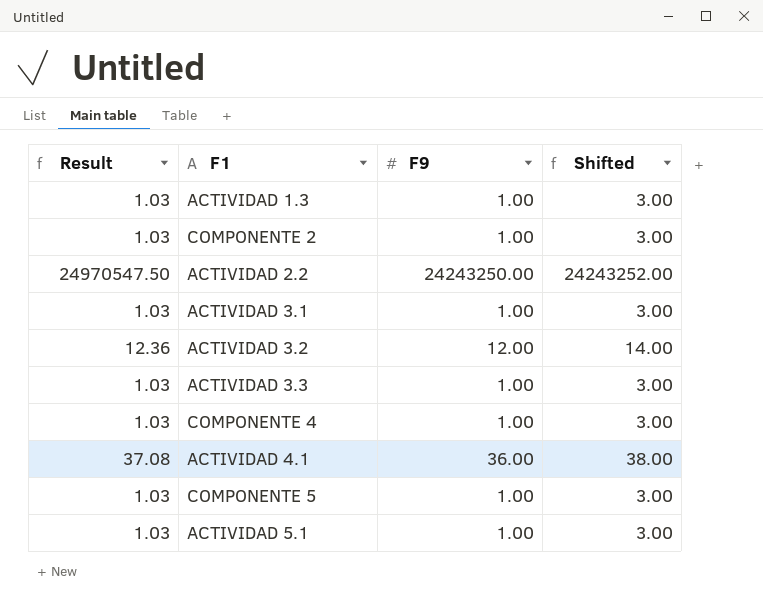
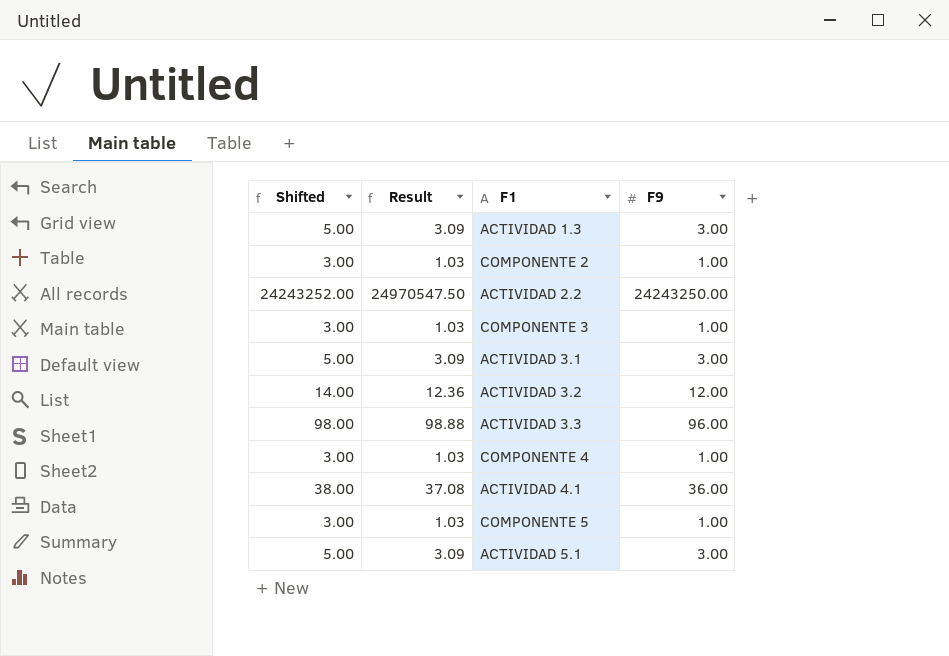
column Shifted | position: 4 -> 1
ACTIVIDAD 1.3 | Shifted: 3.00 -> 5.00
ACTIVIDAD 1.3 | Result: 1.03 -> 3.09
ACTIVIDAD 1.3 | F9: 1.00 -> 3.00
row COMPONENTE 3: none -> 3.00 | 1.03 | 1.00
ACTIVIDAD 3.1 | Shifted: 3.00 -> 5.00
ACTIVIDAD 3.1 | Result: 1.03 -> 3.09
ACTIVIDAD 3.1 | F9: 1.00 -> 3.00
ACTIVIDAD 3.3 | Shifted: 3.00 -> 98.00
ACTIVIDAD 3.3 | Result: 1.03 -> 98.88
ACTIVIDAD 3.3 | F9: 1.00 -> 96.00
ACTIVIDAD 5.1 | Shifted: 3.00 -> 5.00
ACTIVIDAD 5.1 | Result: 1.03 -> 3.09
ACTIVIDAD 5.1 | F9: 1.00 -> 3.00

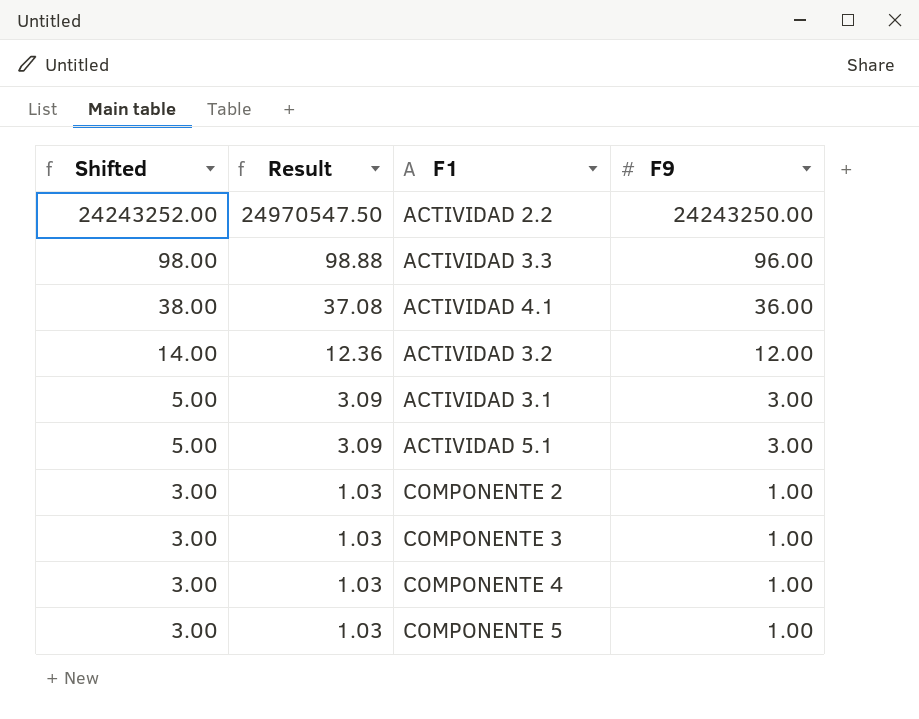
row order: none -> Shifted descending
row ACTIVIDAD 1.3: 5.00 | 3.09 | 3.00 -> none

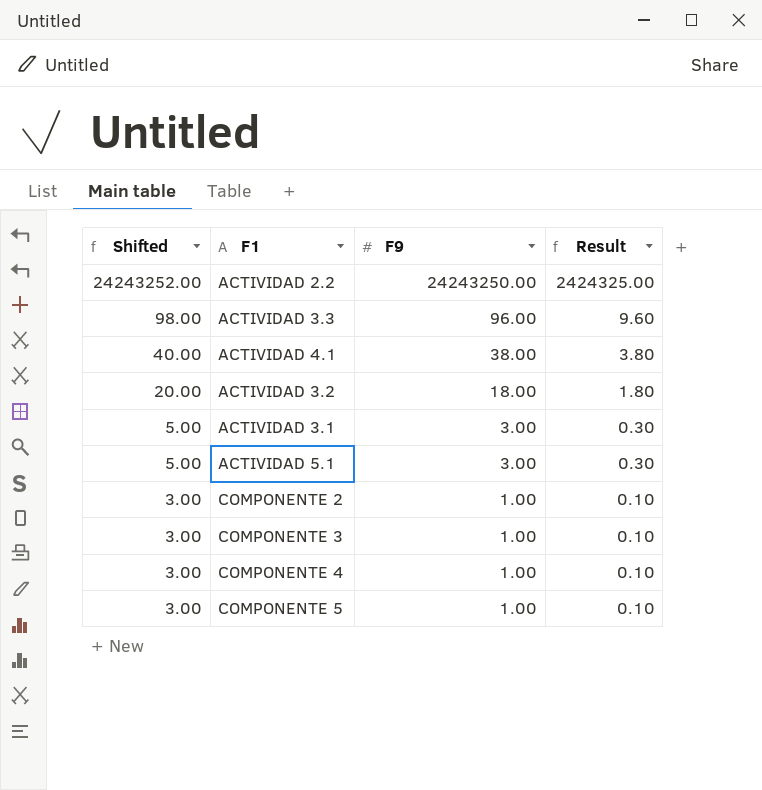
column Result | formula: [F9] * 1.03 -> [F9] * 0.1
column Result | position: 2 -> 4
ACTIVIDAD 4.1 | Shifted: 38.00 -> 40.00
ACTIVIDAD 4.1 | F9: 36.00 -> 38.00
ACTIVIDAD 3.2 | Shifted: 14.00 -> 20.00
ACTIVIDAD 3.2 | F9: 12.00 -> 18.00

